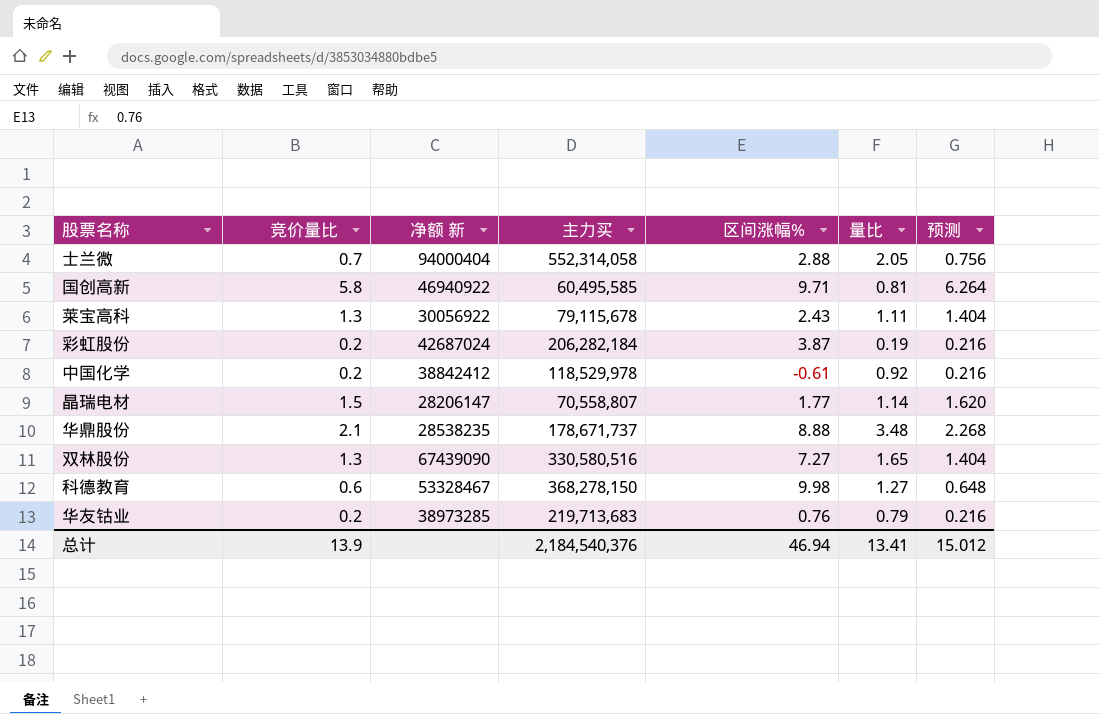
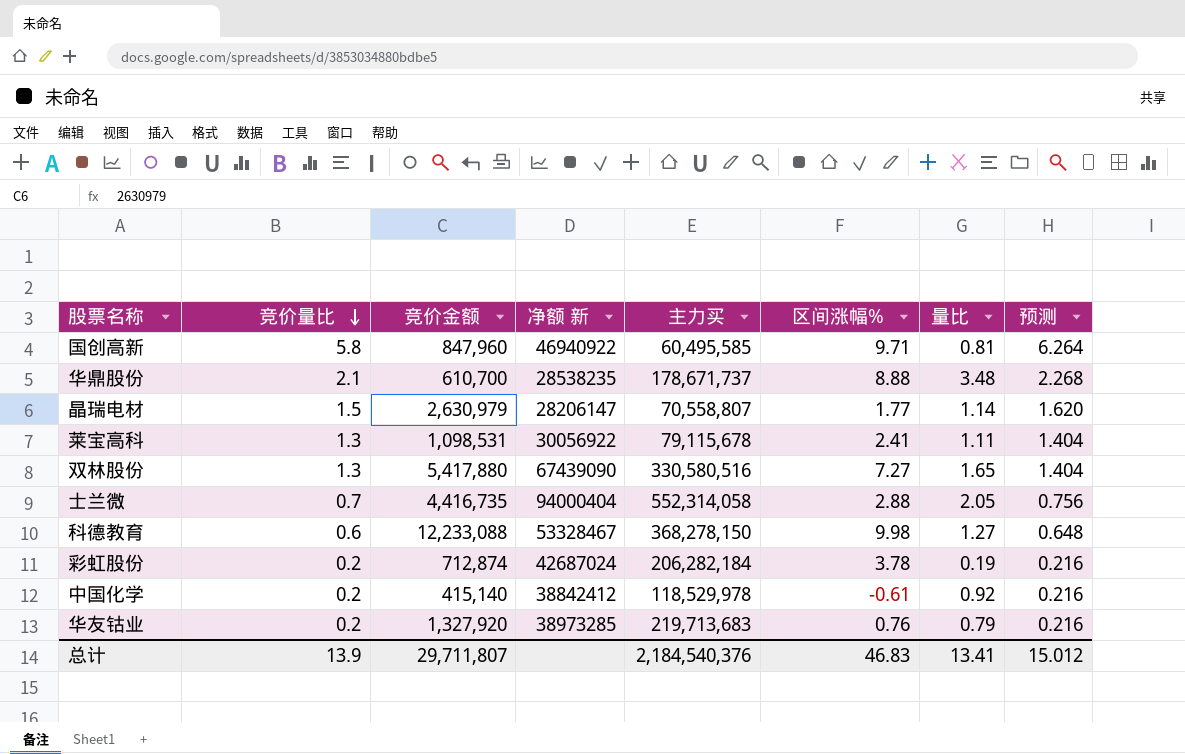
row order: none -> 竞价量比 descending
column 竞价金额 | position: none -> 3
莱宝高科 | 区间涨幅%: 2.43 -> 2.41
彩虹股份 | 区间涨幅%: 3.87 -> 3.78
总计 | 区间涨幅%: 46.94 -> 46.83

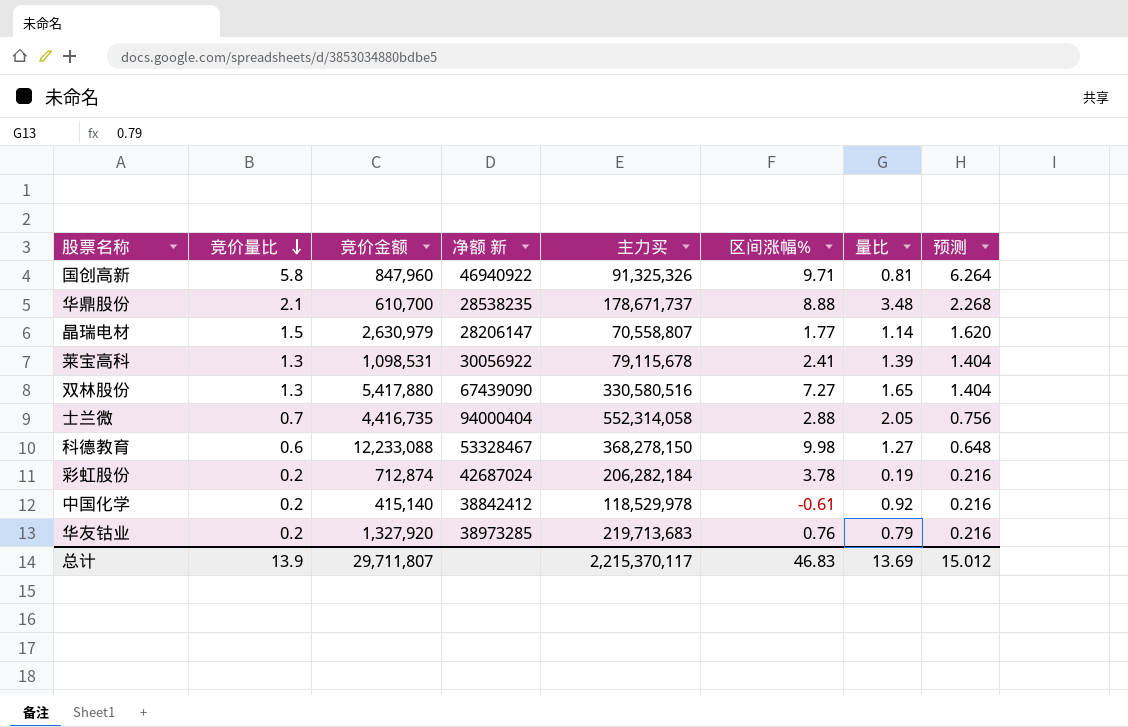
国创高新 | 主力买: 60,495,585 -> 91,325,326
莱宝高科 | 量比: 1.11 -> 1.39
总计 | 主力买: 2,184,540,376 -> 2,215,370,117
总计 | 量比: 13.41 -> 13.69

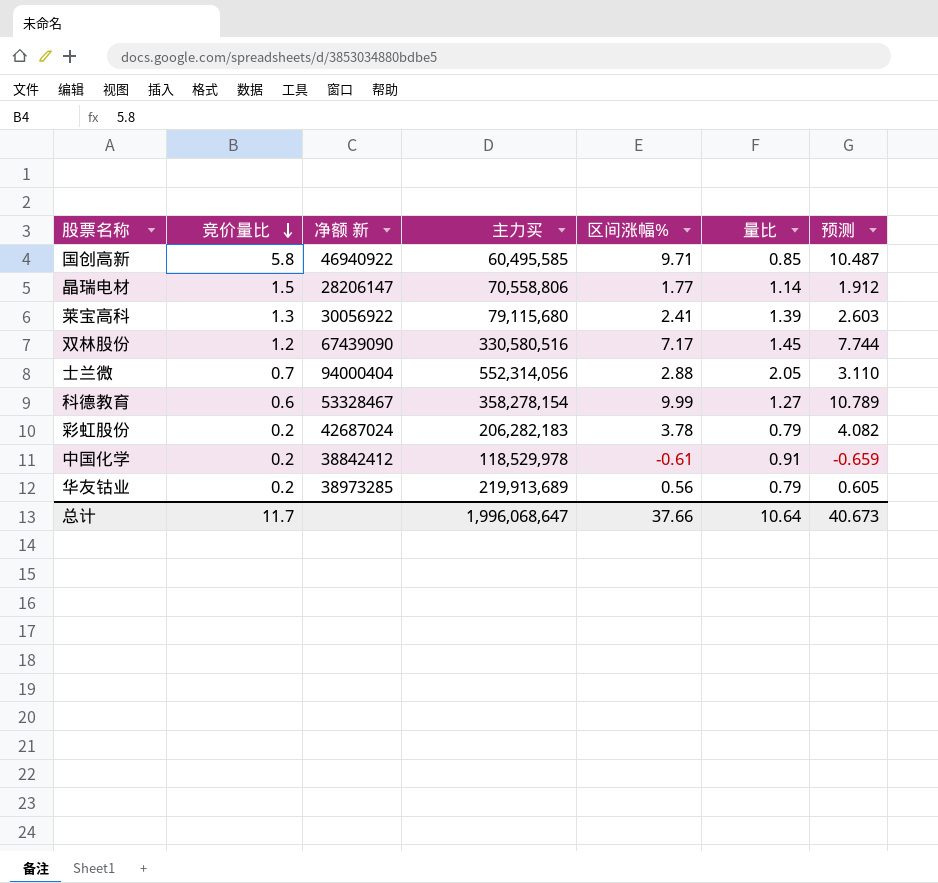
column 竞价金额 | position: 3 -> none
column 预测 | formula: [竞价量比] * 1.08 -> [区间涨幅%] * 1.08
row 华鼎股份: 2.1 | 610,700 | 28538235 | 178,671,737 | 8.88 | 3.48 | 2.268 -> none
国创高新 | 主力买: 91,325,326 -> 60,495,585
国创高新 | 量比: 0.81 -> 0.85
晶瑞电材 | 主力买: 70,558,807 -> 70,558,806
莱宝高科 | 主力买: 79,115,678 -> 79,115,680
双林股份 | 竞价量比: 1.3 -> 1.2
双林股份 | 区间涨幅%: 7.27 -> 7.17
双林股份 | 量比: 1.65 -> 1.45
士兰微 | 主力买: 552,314,058 -> 552,314,056
科德教育 | 主力买: 368,278,150 -> 358,278,154
科德教育 | 区间涨幅%: 9.98 -> 9.99
彩虹股份 | 主力买: 206,282,184 -> 206,282,183
彩虹股份 | 量比: 0.19 -> 0.79
中国化学 | 量比: 0.92 -> 0.91
华友钴业 | 主力买: 219,713,683 -> 219,913,689
华友钴业 | 区间涨幅%: 0.76 -> 0.56
总计 | 竞价量比: 13.9 -> 11.7
总计 | 主力买: 2,215,370,117 -> 1,996,068,647
总计 | 区间涨幅%: 46.83 -> 37.66
总计 | 量比: 13.69 -> 10.64
总计 | 预测: 15.012 -> 40.673

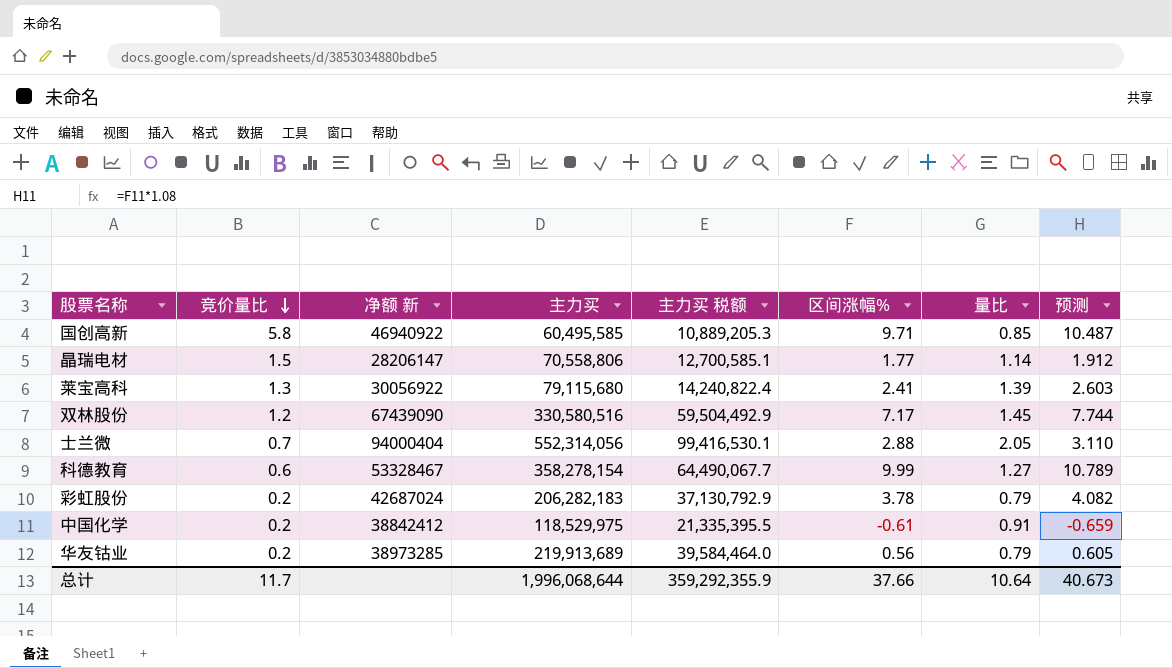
column 主力买 税额 | formula: none -> [主力买] * 0.18
中国化学 | 主力买: 118,529,978 -> 118,529,975
总计 | 主力买: 1,996,068,647 -> 1,996,068,644

